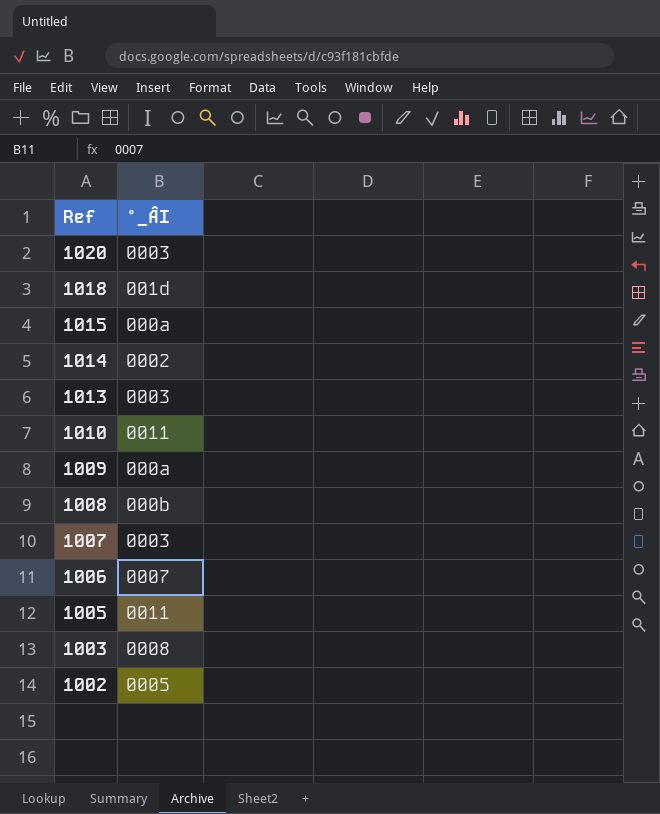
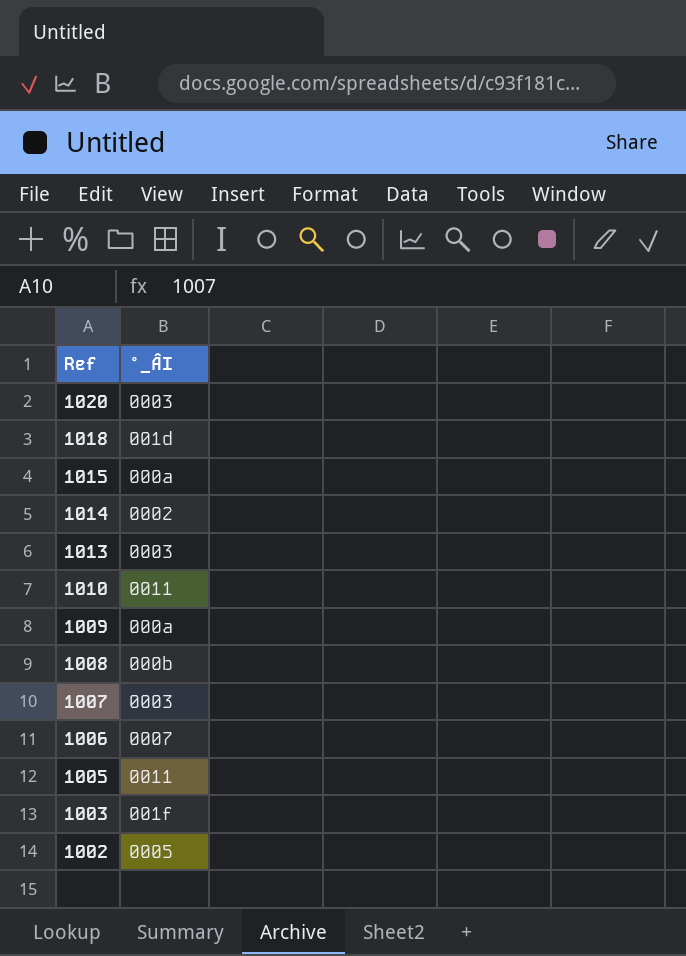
1003 | °_ÂI: 0008 -> 001f

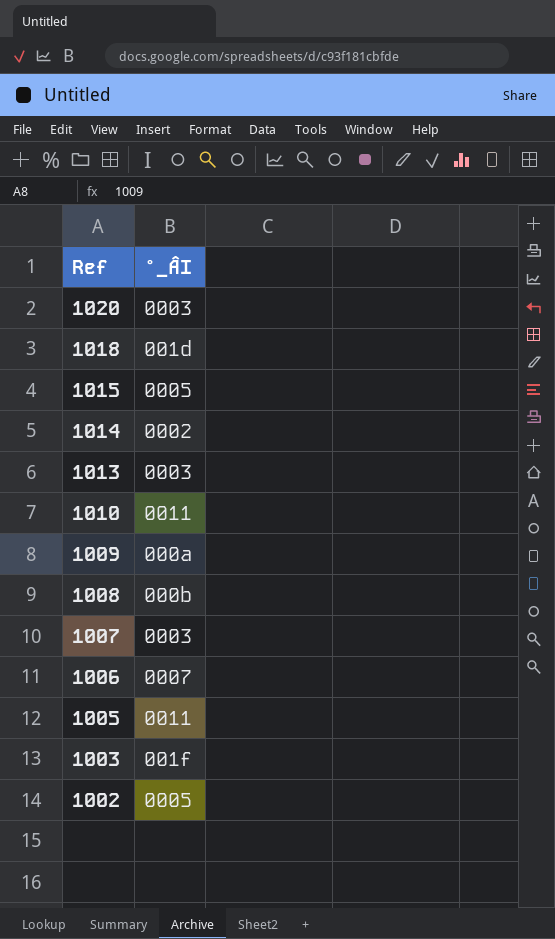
1015 | °_ÂI: 000a -> 0005

